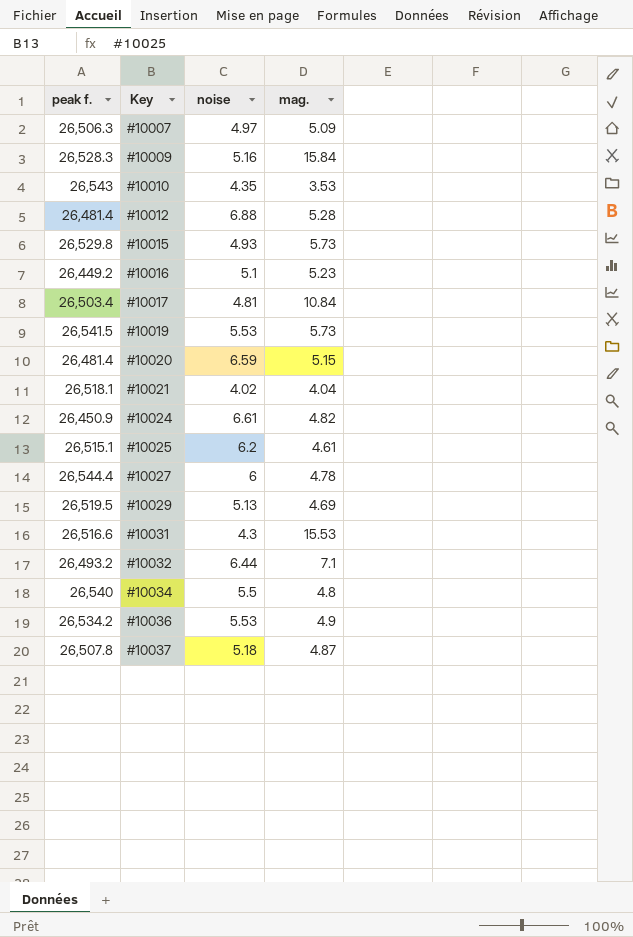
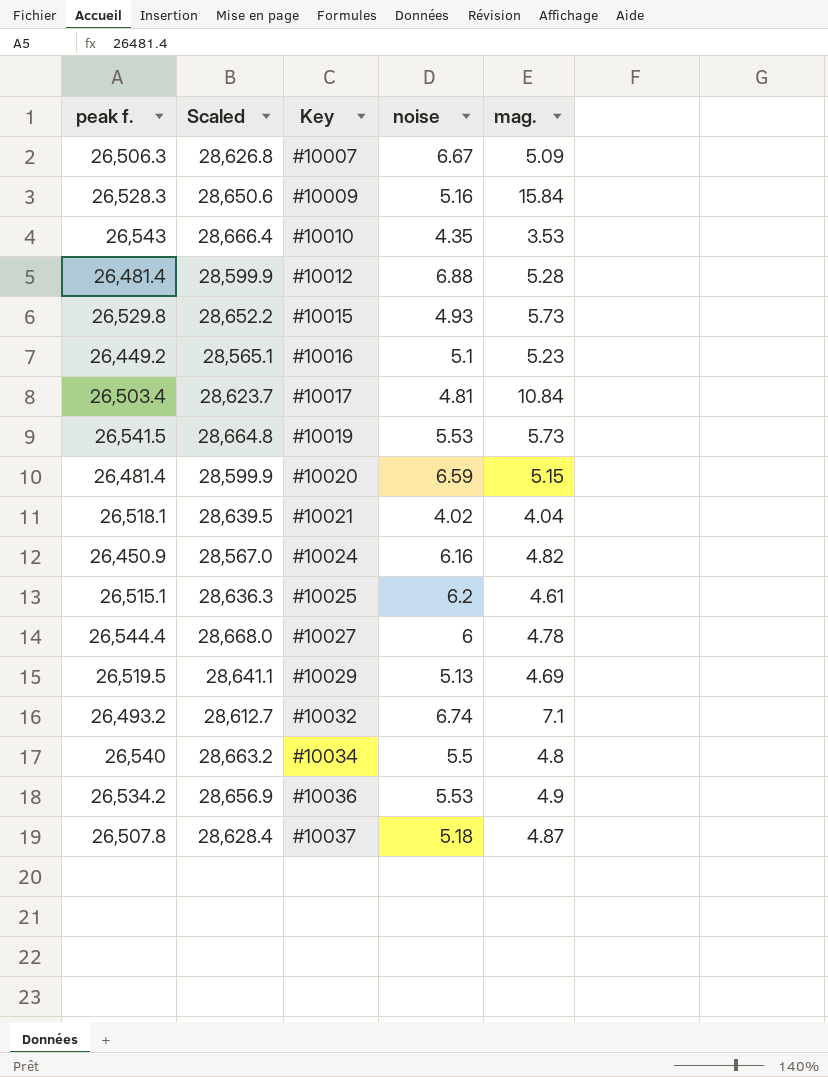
column Scaled | formula: none -> [peak f.] * 1.08
row #10031: 26,516.6 | 4.3 | 15.53 -> none
#10007 | noise: 4.97 -> 6.67
#10024 | noise: 6.61 -> 6.16
#10032 | noise: 6.44 -> 6.74

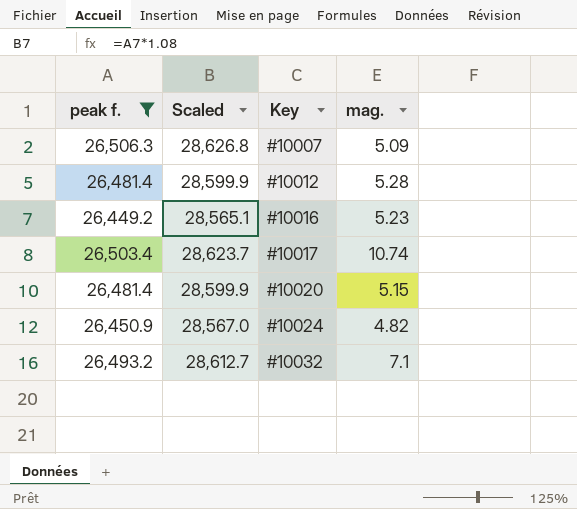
filter: none -> peak f. <= 26,506.3
column noise | position: 4 -> none
#10017 | mag.: 10.84 -> 10.74

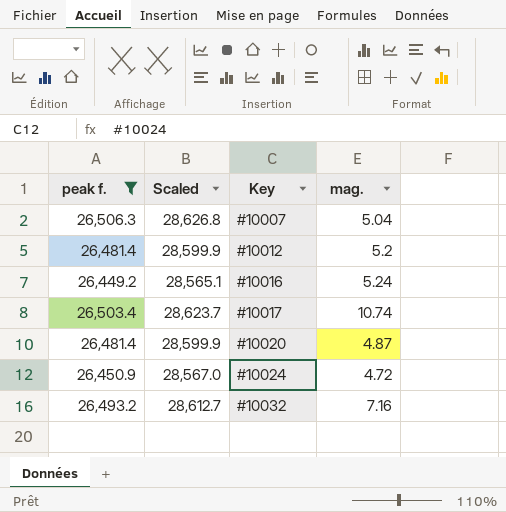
#10007 | mag.: 5.09 -> 5.04
#10012 | mag.: 5.28 -> 5.2
#10016 | mag.: 5.23 -> 5.24
#10020 | mag.: 5.15 -> 4.87
#10024 | mag.: 4.82 -> 4.72
#10032 | mag.: 7.1 -> 7.16

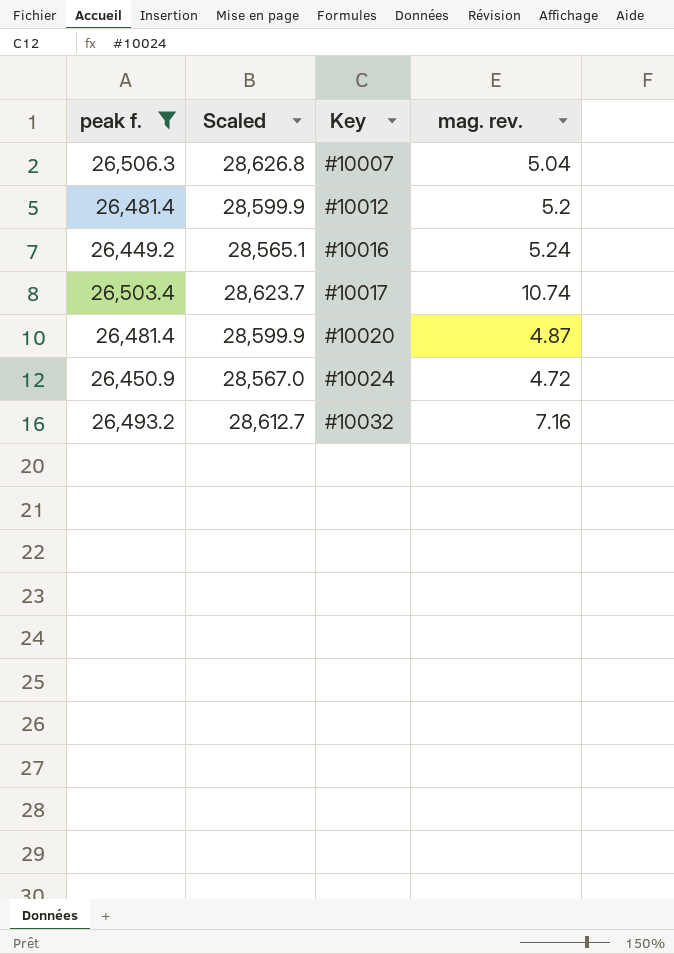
column name: mag. -> mag. rev.

